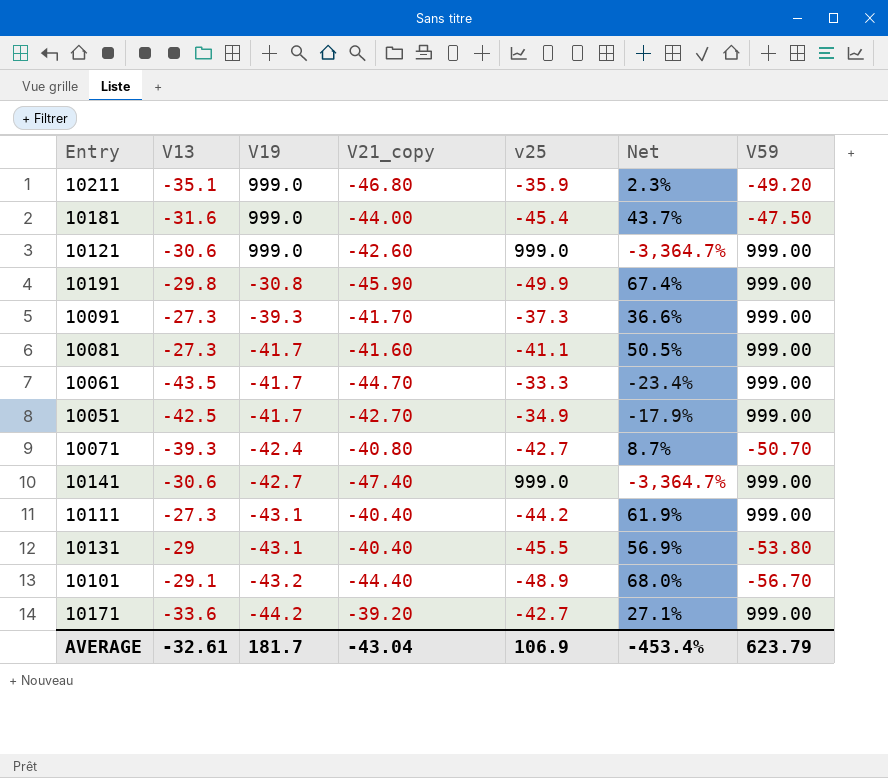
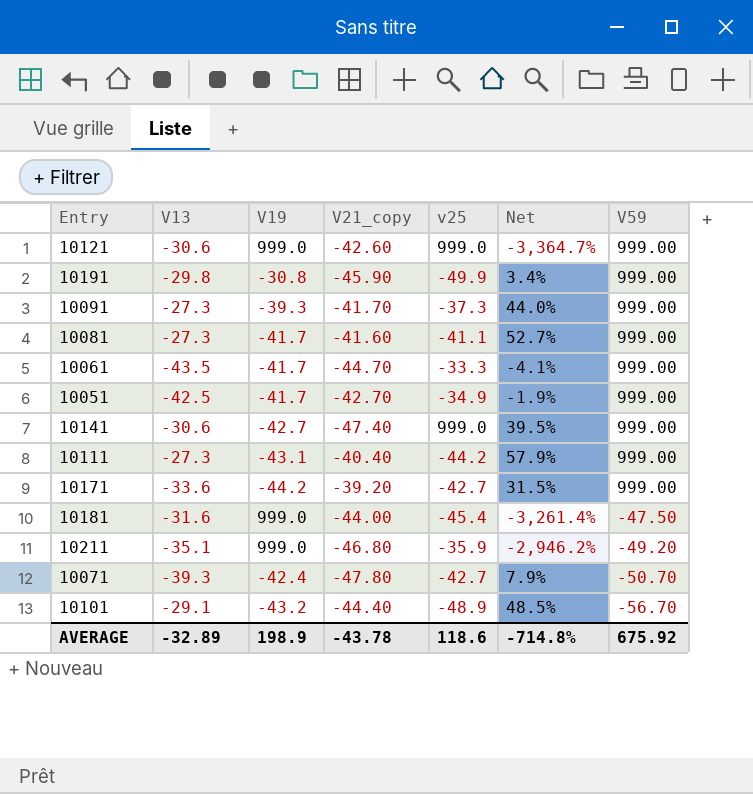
row order: V19 descending -> V59 descending
column Net | formula: ([v25] - [V13]) / [V13] -> ([V19] - [V13]) / [V13]
row 10131: -29 | -43.1 | -40.40 | -45.5 | 56.9% | -53.80 -> none
10071 | V21_copy: -40.80 -> -47.80
AVERAGE | V13: -32.61 -> -32.89
AVERAGE | V19: 181.7 -> 198.9
AVERAGE | V21_copy: -43.04 -> -43.78
AVERAGE | v25: 106.9 -> 118.6
AVERAGE | Net: -453.4% -> -714.8%
AVERAGE | V59: 623.79 -> 675.92

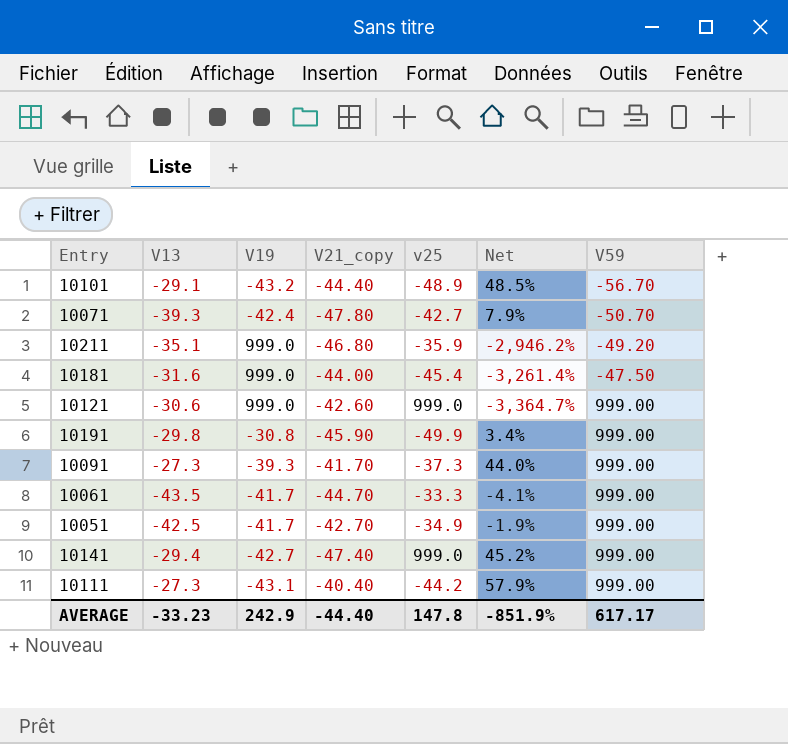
row order: V59 descending -> V59 ascending
row 10081: -27.3 | -41.7 | -41.60 | -41.1 | 52.7% | 999.00 -> none
row 10171: -33.6 | -44.2 | -39.20 | -42.7 | 31.5% | 999.00 -> none
10141 | V13: -30.6 -> -29.4
10141 | Net: 39.5% -> 45.2%
AVERAGE | V13: -32.89 -> -33.23
AVERAGE | V19: 198.9 -> 242.9
AVERAGE | V21_copy: -43.78 -> -44.40
AVERAGE | v25: 118.6 -> 147.8
AVERAGE | Net: -714.8% -> -851.9%
AVERAGE | V59: 675.92 -> 617.17

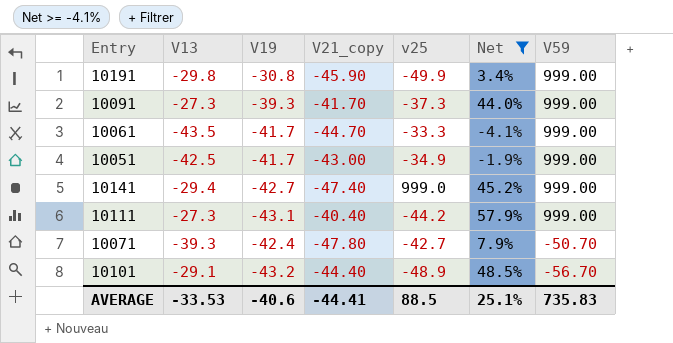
filter: none -> Net >= -4.1%
row order: V59 ascending -> V59 descending
10051 | V21_copy: -42.70 -> -43.00
AVERAGE | V13: -33.23 -> -33.53
AVERAGE | V19: 242.9 -> -40.6
AVERAGE | V21_copy: -44.40 -> -44.41
AVERAGE | v25: 147.8 -> 88.5
AVERAGE | Net: -851.9% -> 25.1%
AVERAGE | V59: 617.17 -> 735.83

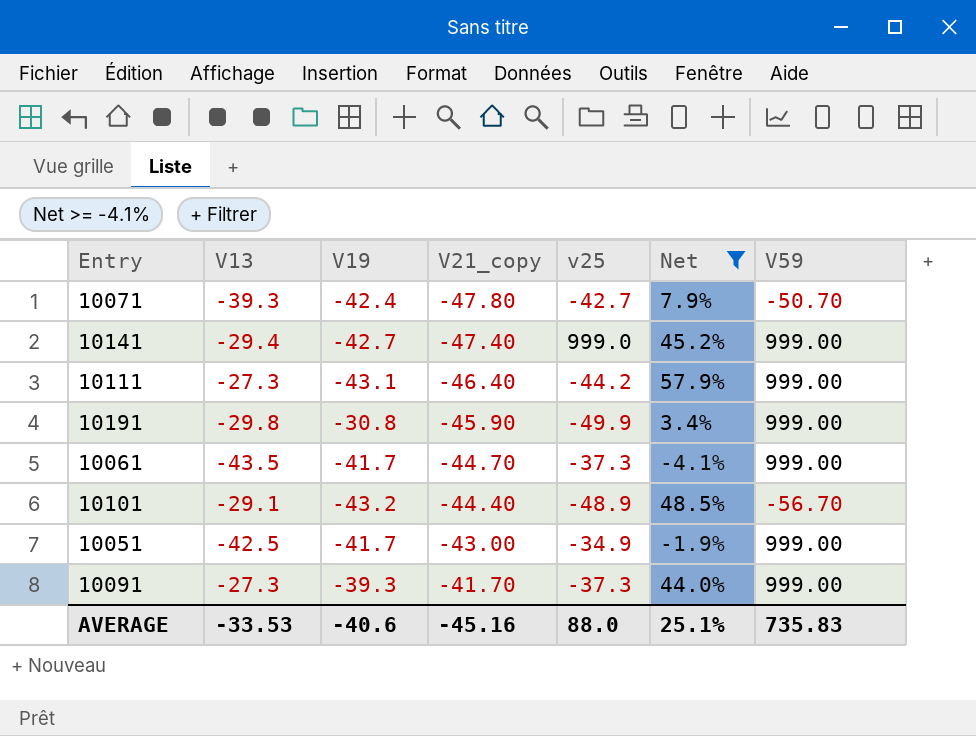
row order: V59 descending -> V21_copy ascending
10111 | V21_copy: -40.40 -> -46.40
10061 | v25: -33.3 -> -37.3
AVERAGE | V21_copy: -44.41 -> -45.16
AVERAGE | v25: 88.5 -> 88.0

